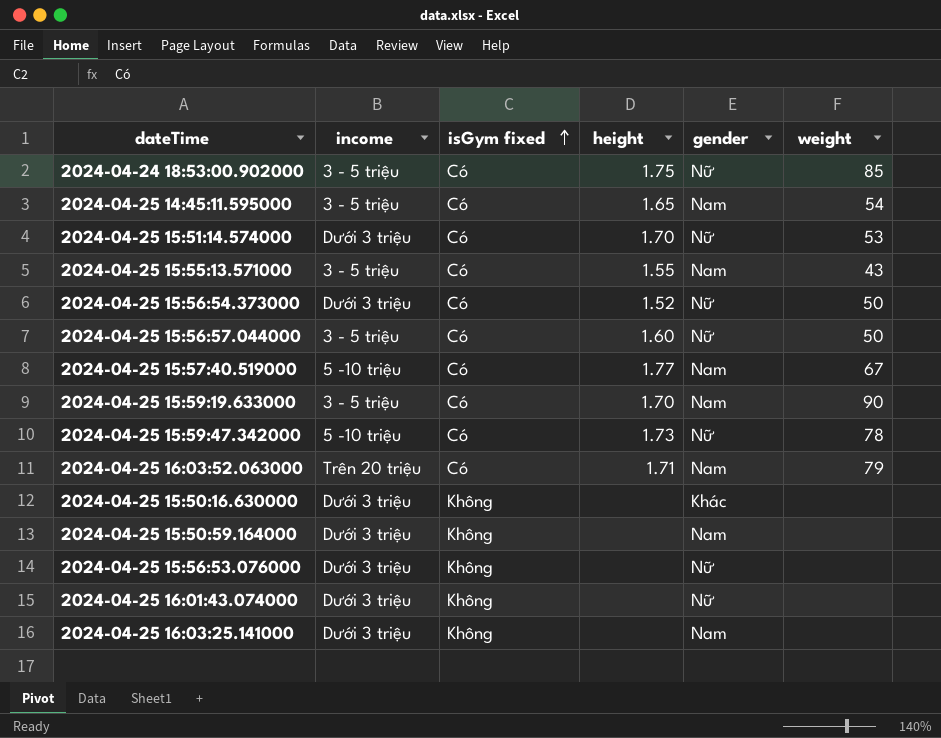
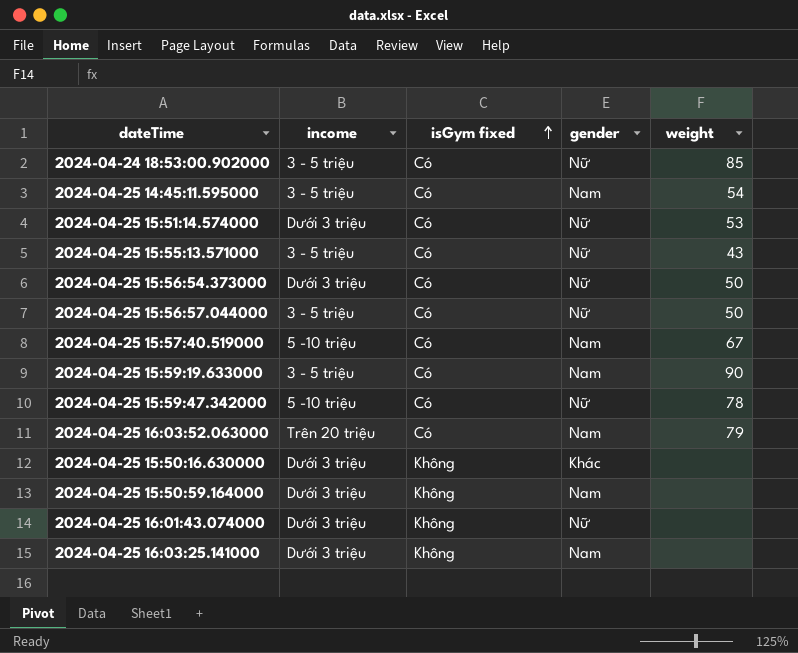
column height | position: 4 -> none
row 2024-04-25 15:56:53.076000: Dưới 3 triệu | Không | none | Nữ | none -> none
2024-04-25 15:55:13.571000 | gender: Nam -> Nữ

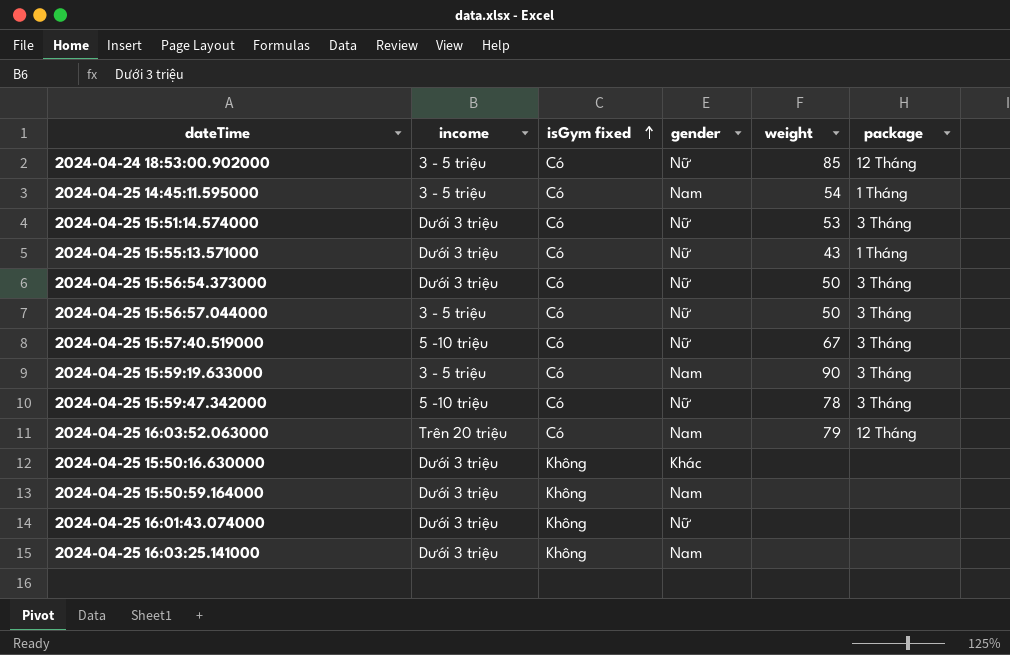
column package | position: none -> 6
2024-04-25 15:55:13.571000 | income: 3 - 5 triệu -> Dưới 3 triệu
2024-04-25 15:57:40.519000 | gender: Nam -> Nữ

